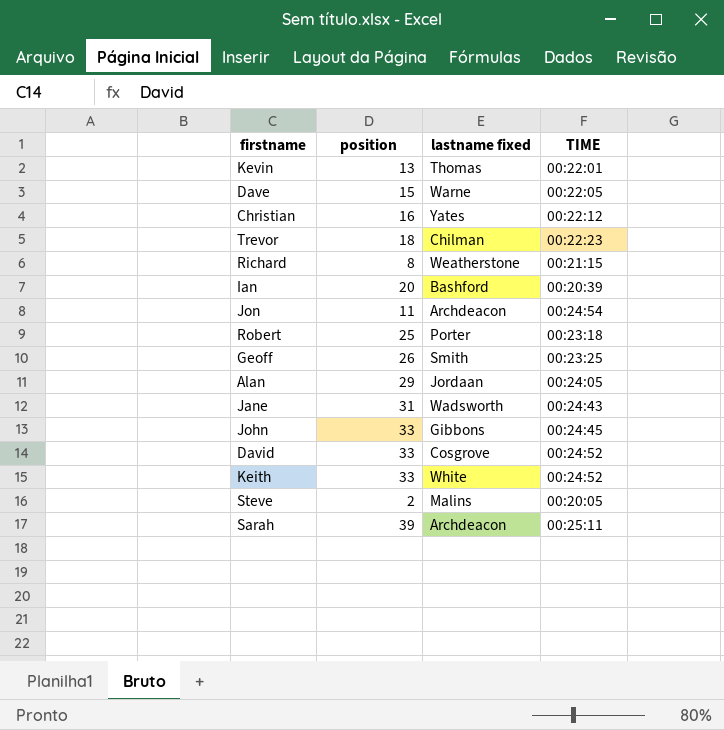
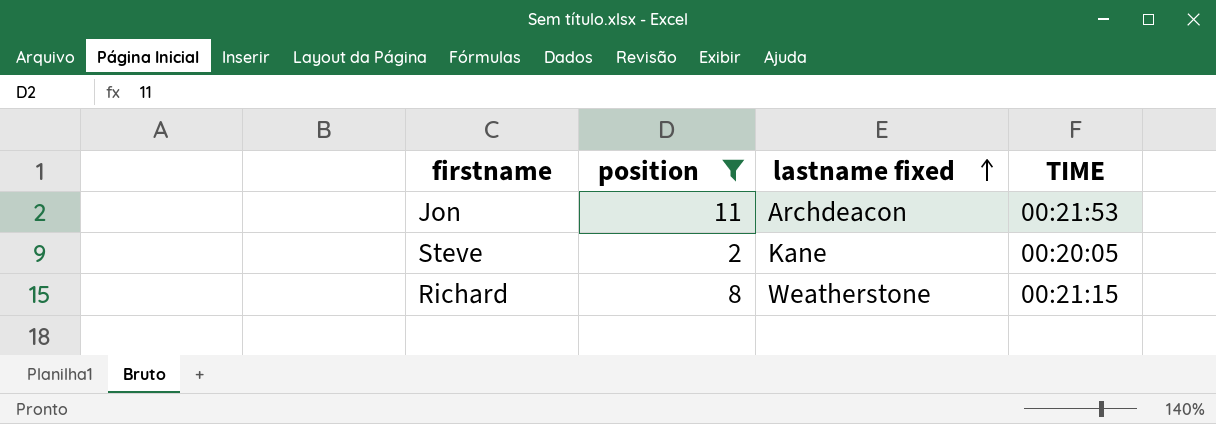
filter: none -> position <= 11
row order: none -> lastname fixed ascending
Jon | TIME: 00:24:54 -> 00:21:53
Steve | lastname fixed: Malins -> Kane

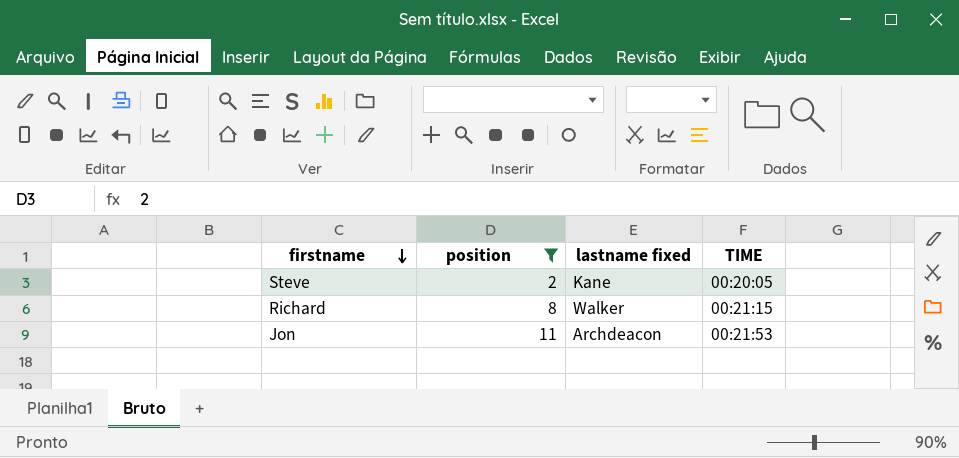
row order: lastname fixed ascending -> firstname descending
Richard | lastname fixed: Weatherstone -> Walker

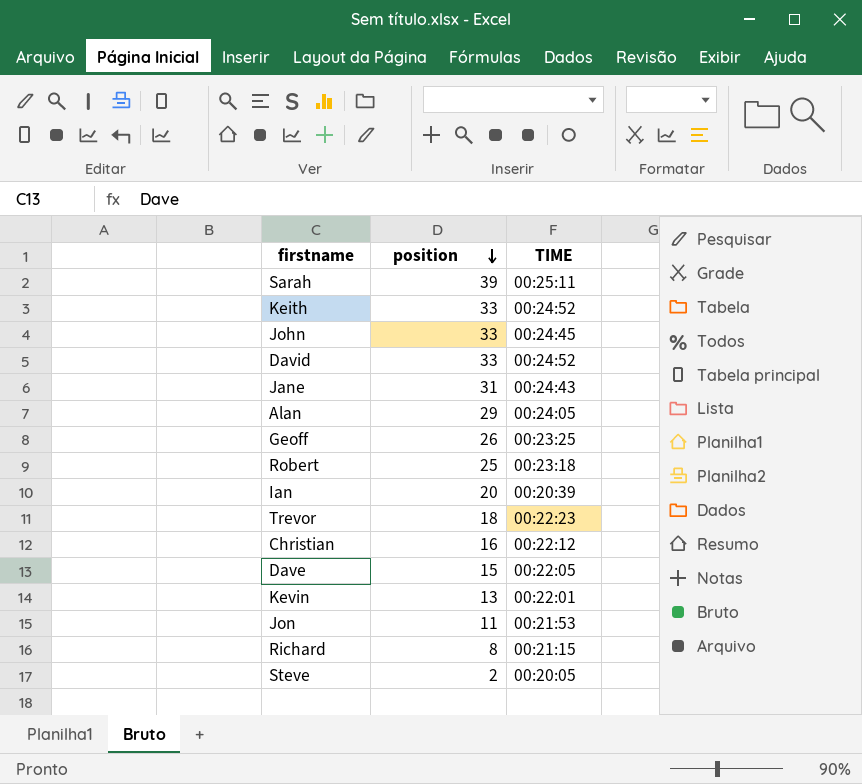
filter: position <= 11 -> none
row order: firstname descending -> position descending
column lastname fixed | position: 3 -> none

